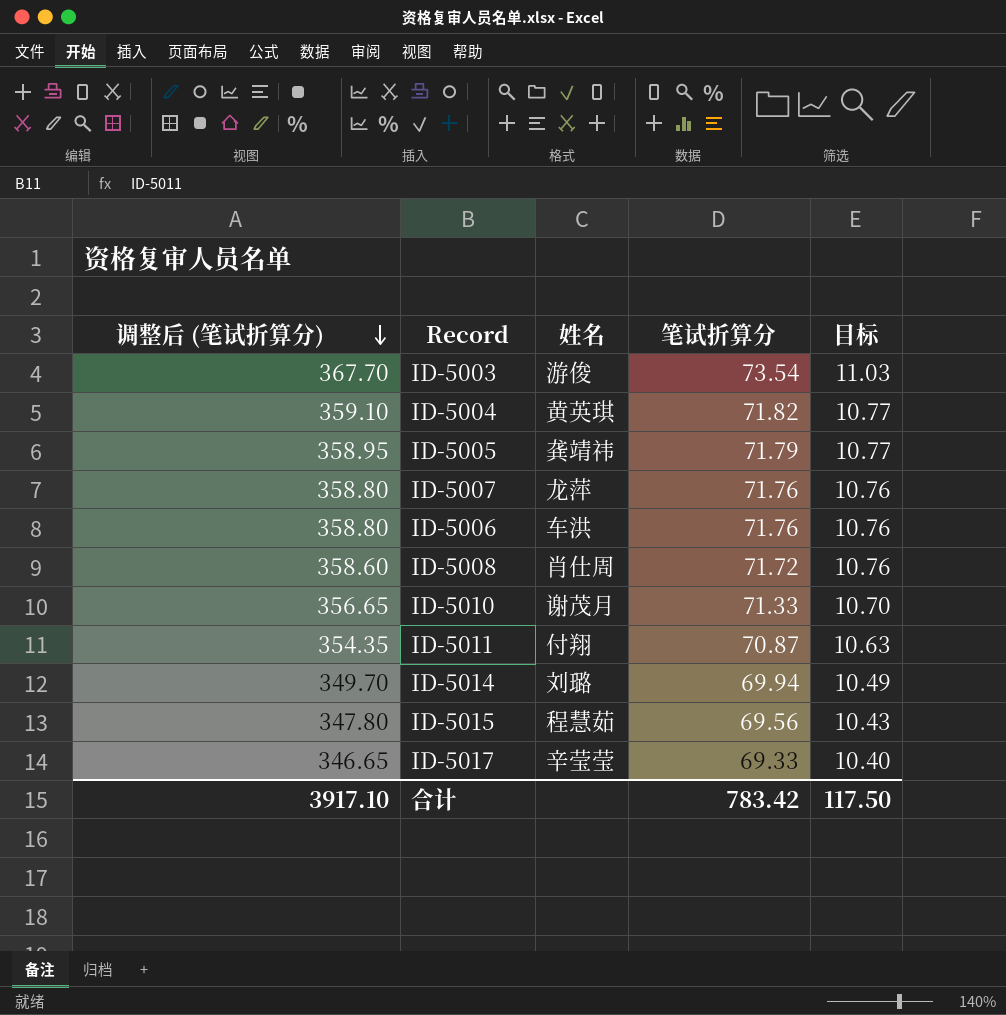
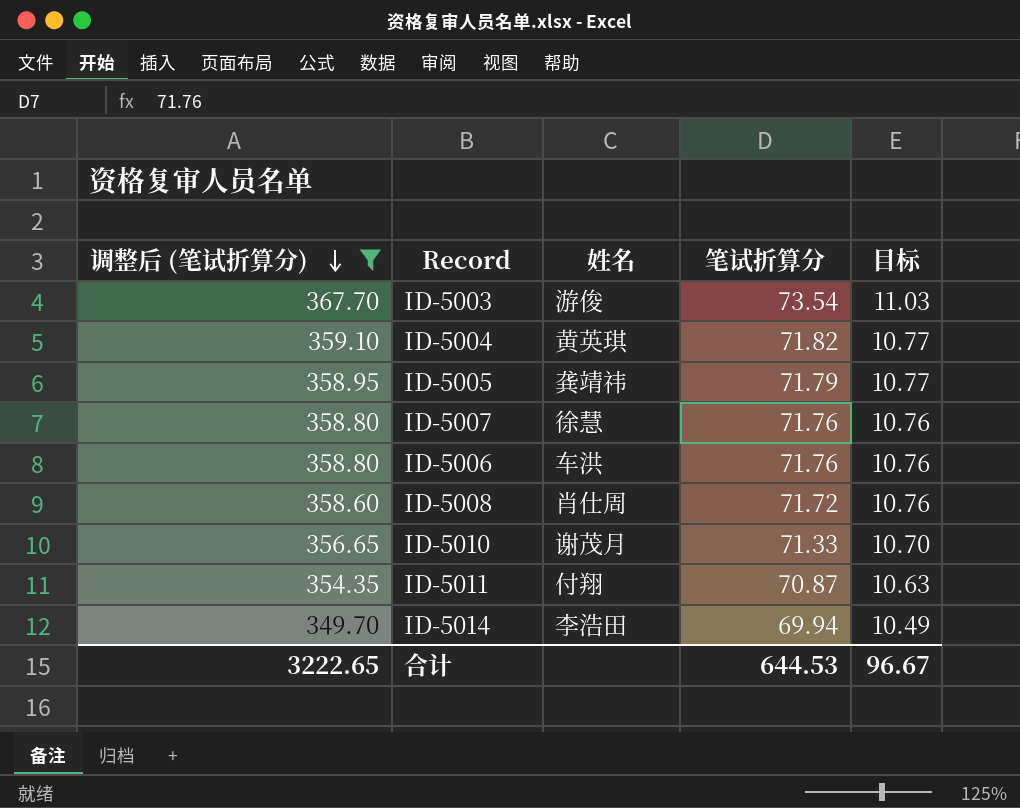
filter: none -> 调整后 (笔试折算分) >= 349.70
ID-5007 | 姓名: 龙萍 -> 徐慧
ID-5014 | 姓名: 刘璐 -> 李浩田
合计 | 调整后 (笔试折算分): 3917.10 -> 3222.65
合计 | 笔试折算分: 783.42 -> 644.53
合计 | 目标: 117.50 -> 96.67

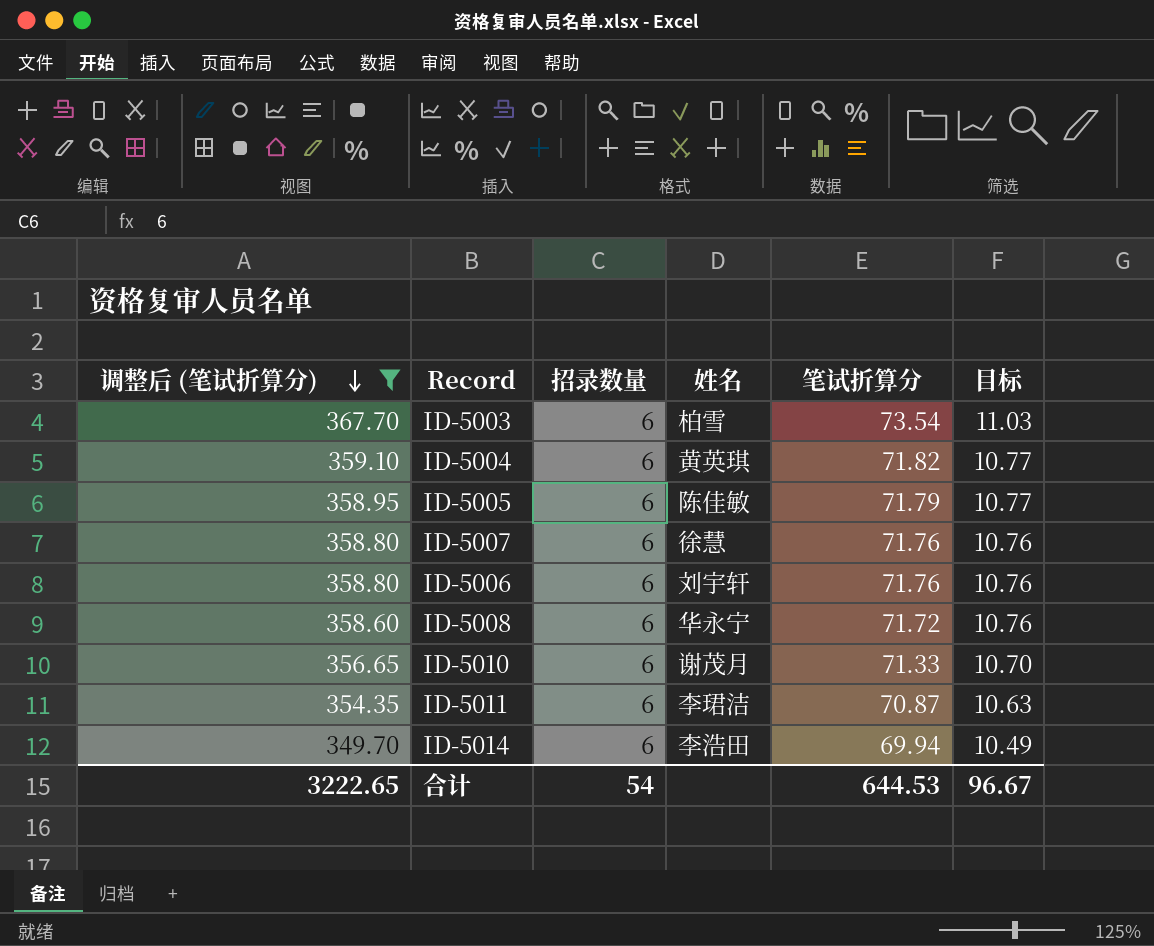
column 招录数量 | position: none -> 3
ID-5003 | 姓名: 游俊 -> 柏雪
ID-5005 | 姓名: 龚靖祎 -> 陈佳敏
ID-5006 | 姓名: 车洪 -> 刘宇轩
ID-5008 | 姓名: 肖仕周 -> 华永宁
ID-5011 | 姓名: 付翔 -> 李珺洁

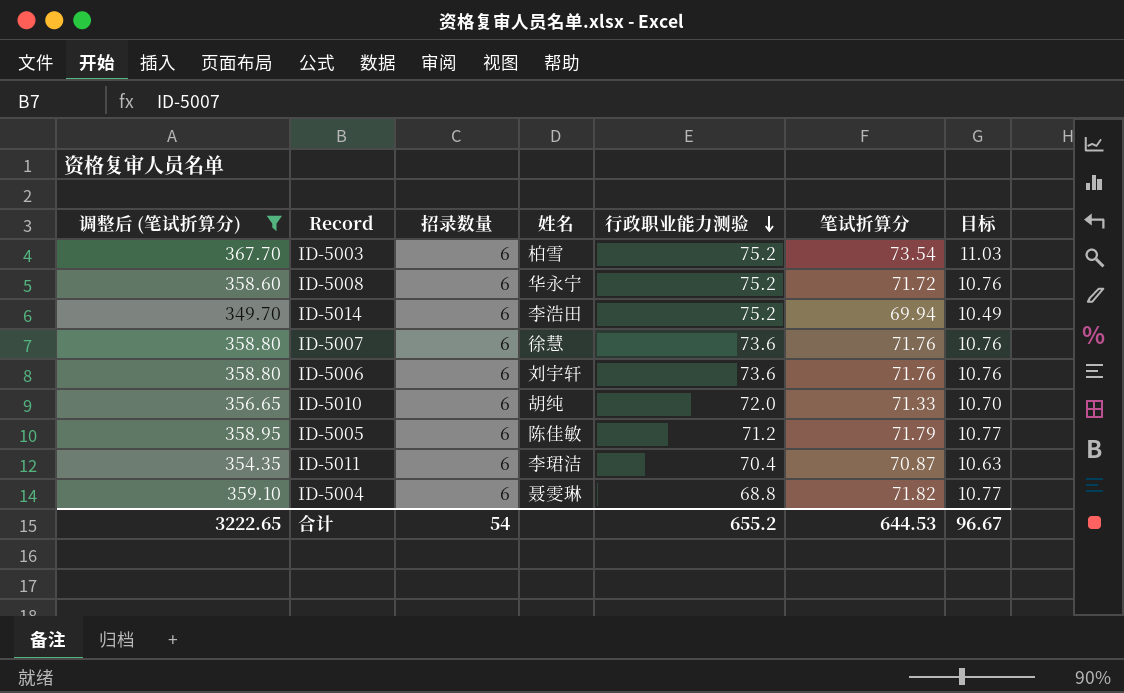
row order: 调整后 (笔试折算分) descending -> 行政职业能力测验 descending
column 行政职业能力测验 | position: none -> 5
ID-5010 | 姓名: 谢茂月 -> 胡纯
ID-5004 | 姓名: 黄英琪 -> 聂雯琳

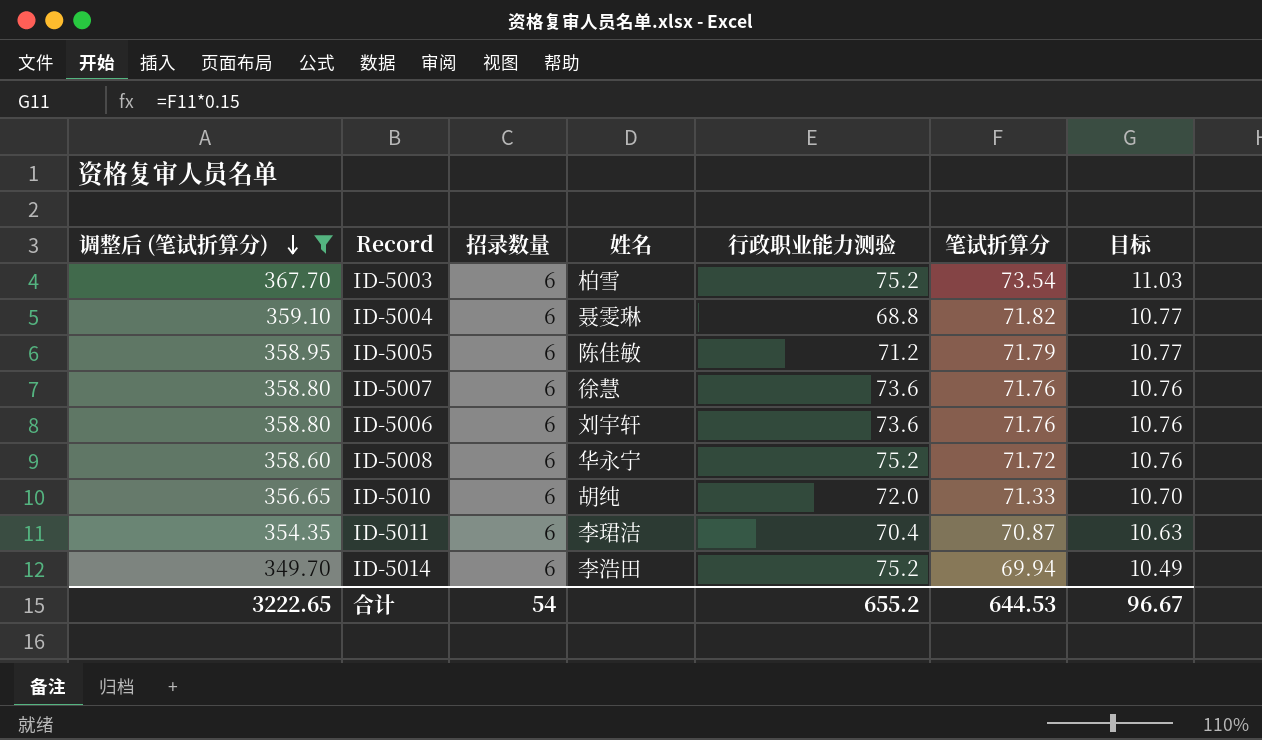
row order: 行政职业能力测验 descending -> 调整后 (笔试折算分) descending

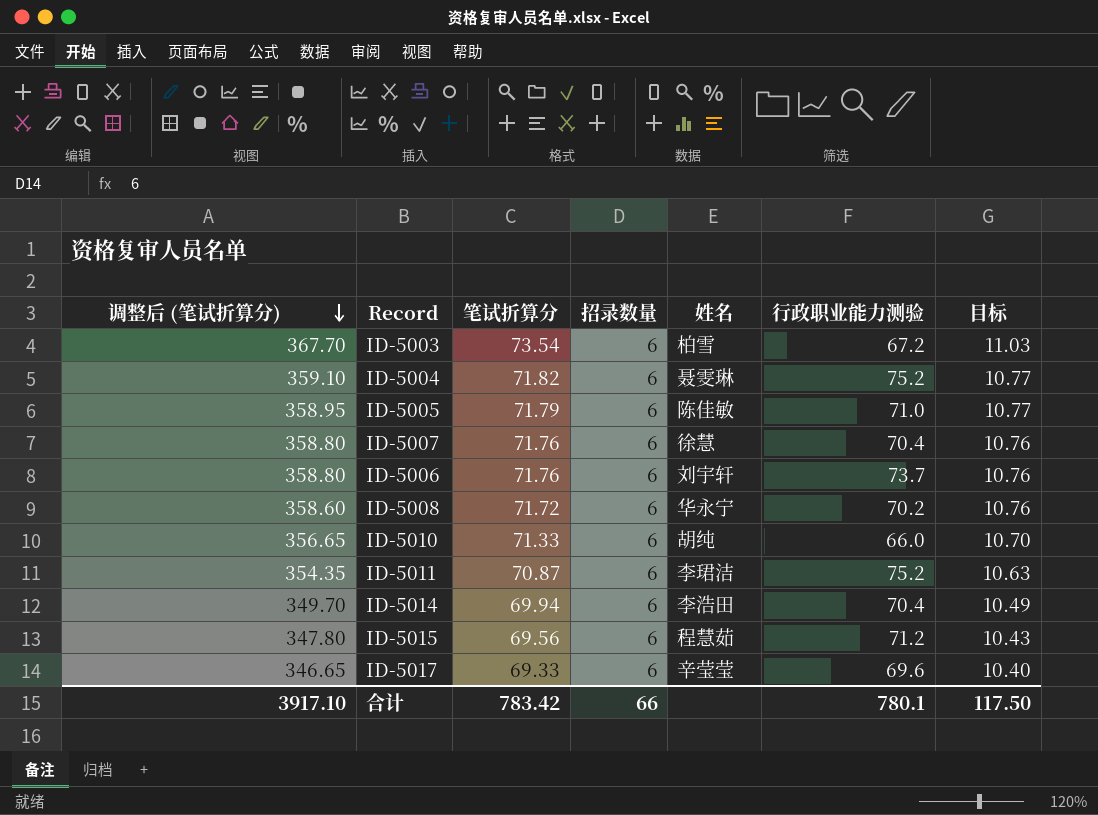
filter: 调整后 (笔试折算分) >= 349.70 -> none
column 笔试折算分 | position: 6 -> 3
ID-5003 | 行政职业能力测验: 75.2 -> 67.2
ID-5004 | 行政职业能力测验: 68.8 -> 75.2
ID-5005 | 行政职业能力测验: 71.2 -> 71.0
ID-5007 | 行政职业能力测验: 73.6 -> 70.4
ID-5006 | 行政职业能力测验: 73.6 -> 73.7
ID-5008 | 行政职业能力测验: 75.2 -> 70.2
ID-5010 | 行政职业能力测验: 72.0 -> 66.0
ID-5011 | 行政职业能力测验: 70.4 -> 75.2
ID-5014 | 行政职业能力测验: 75.2 -> 70.4
合计 | 调整后 (笔试折算分): 3222.65 -> 3917.10
合计 | 笔试折算分: 644.53 -> 783.42
合计 | 招录数量: 54 -> 66
合计 | 行政职业能力测验: 655.2 -> 780.1
合计 | 目标: 96.67 -> 117.50

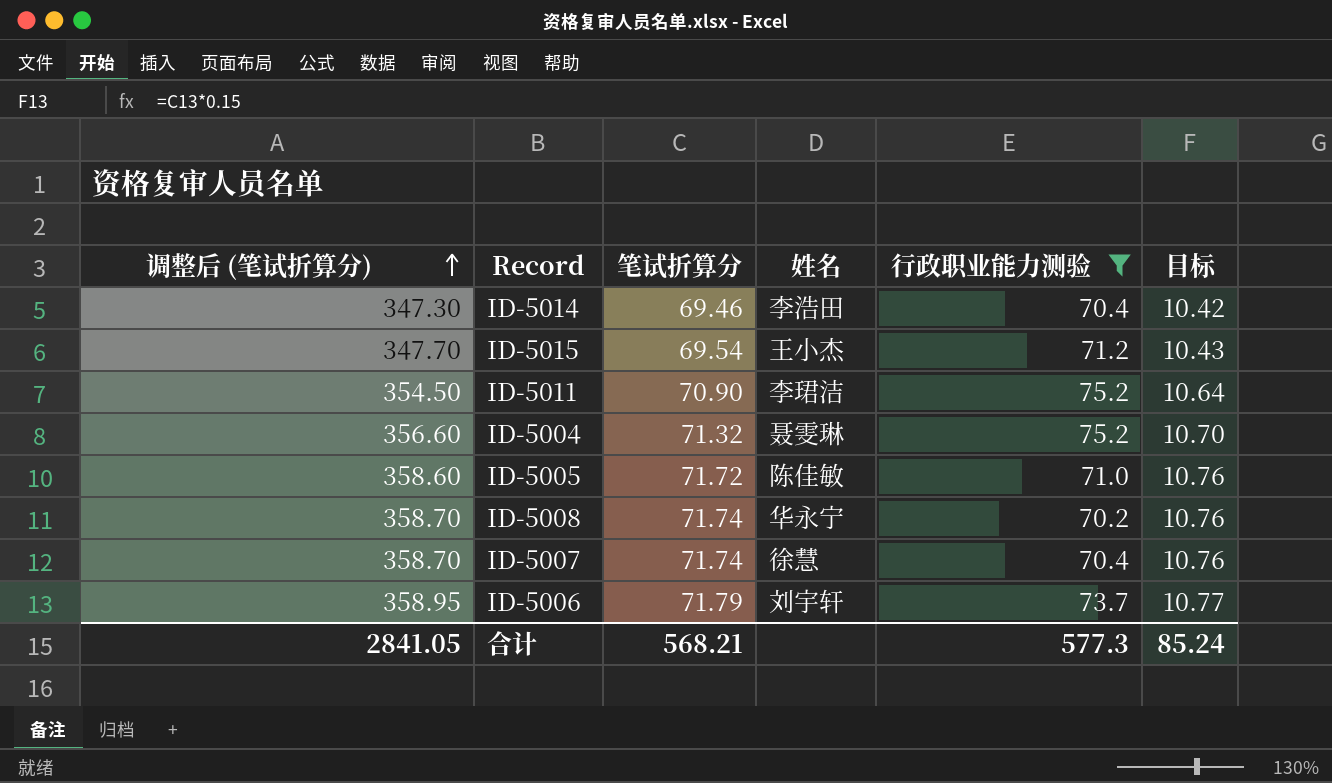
filter: none -> 行政职业能力测验 >= 70.2
row order: 调整后 (笔试折算分) descending -> 调整后 (笔试折算分) ascending
column 招录数量 | position: 4 -> none
ID-5014 | 调整后 (笔试折算分): 349.70 -> 347.30
ID-5014 | 笔试折算分: 69.94 -> 69.46
ID-5014 | 目标: 10.49 -> 10.42
ID-5015 | 调整后 (笔试折算分): 347.80 -> 347.70
ID-5015 | 笔试折算分: 69.56 -> 69.54
ID-5015 | 姓名: 程慧茹 -> 王小杰
ID-5011 | 调整后 (笔试折算分): 354.35 -> 354.50
ID-5011 | 笔试折算分: 70.87 -> 70.90
ID-5011 | 目标: 10.63 -> 10.64
ID-5004 | 调整后 (笔试折算分): 359.10 -> 356.60
ID-5004 | 笔试折算分: 71.82 -> 71.32
ID-5004 | 目标: 10.77 -> 10.70
ID-5005 | 调整后 (笔试折算分): 358.95 -> 358.60
ID-5005 | 笔试折算分: 71.79 -> 71.72
ID-5005 | 目标: 10.77 -> 10.76
ID-5008 | 调整后 (笔试折算分): 358.60 -> 358.70
ID-5008 | 笔试折算分: 71.72 -> 71.74
ID-5007 | 调整后 (笔试折算分): 358.80 -> 358.70
ID-5007 | 笔试折算分: 71.76 -> 71.74
ID-5006 | 调整后 (笔试折算分): 358.80 -> 358.95
ID-5006 | 笔试折算分: 71.76 -> 71.79
ID-5006 | 目标: 10.76 -> 10.77
合计 | 调整后 (笔试折算分): 3917.10 -> 2841.05
合计 | 笔试折算分: 783.42 -> 568.21
合计 | 行政职业能力测验: 780.1 -> 577.3
合计 | 目标: 117.50 -> 85.24

